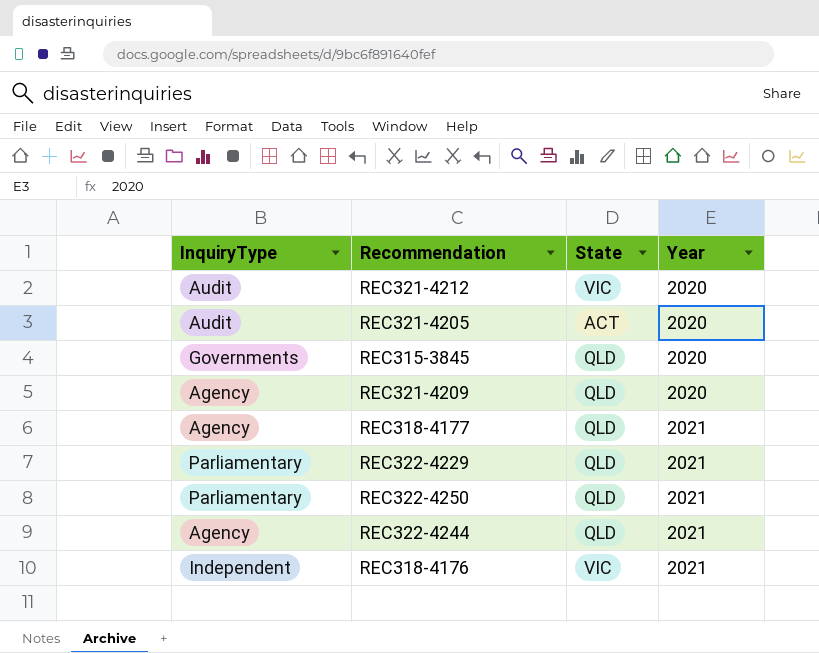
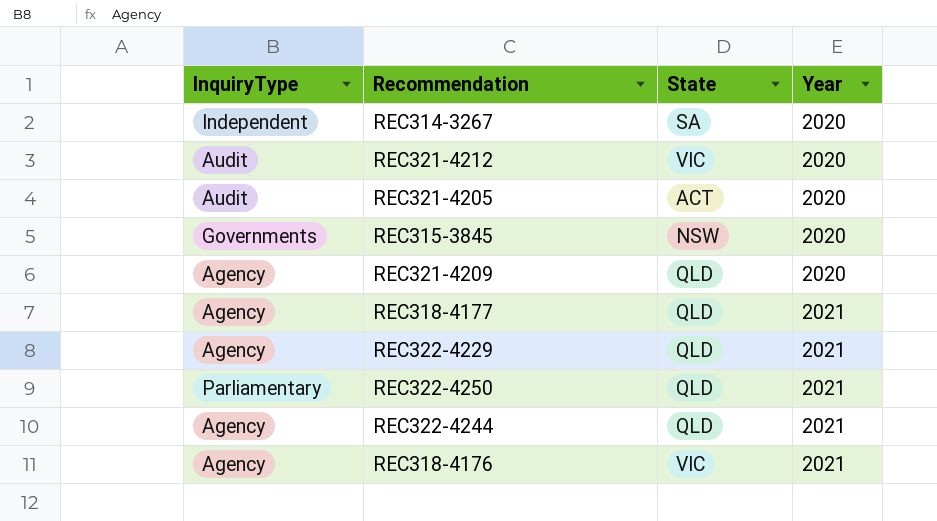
row REC314-3267: none -> Independent | SA | 2020
REC315-3845 | State: QLD -> NSW
REC322-4229 | InquiryType: Parliamentary -> Agency
REC318-4176 | InquiryType: Independent -> Agency

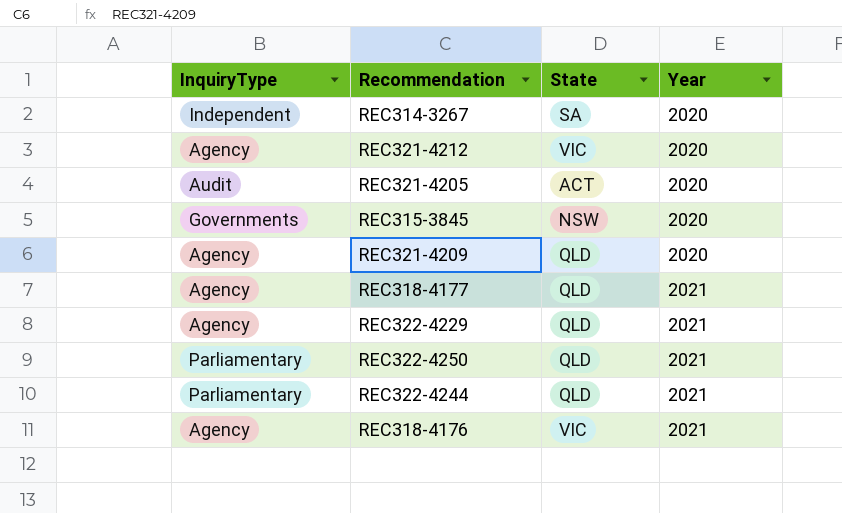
REC321-4212 | InquiryType: Audit -> Agency
REC322-4244 | InquiryType: Agency -> Parliamentary

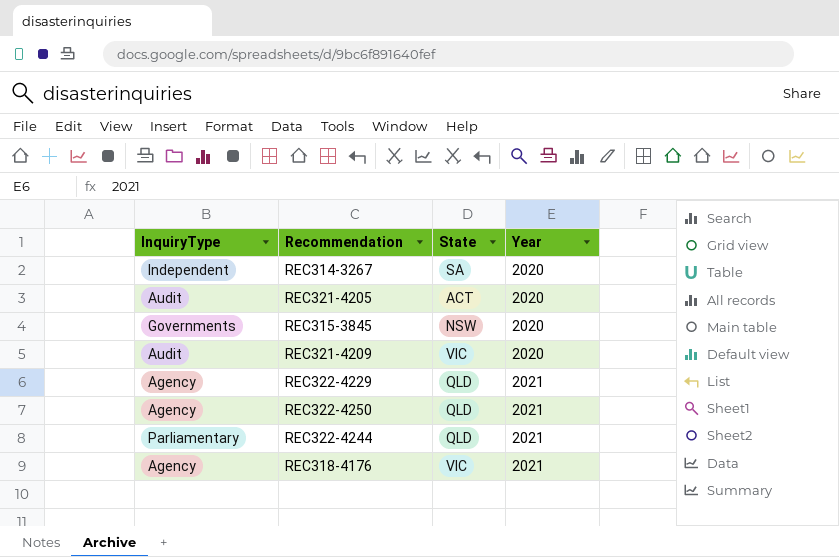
row REC321-4212: Agency | VIC | 2020 -> none
row REC318-4177: Agency | QLD | 2021 -> none
REC321-4209 | InquiryType: Agency -> Audit
REC321-4209 | State: QLD -> VIC
REC322-4250 | InquiryType: Parliamentary -> Agency

